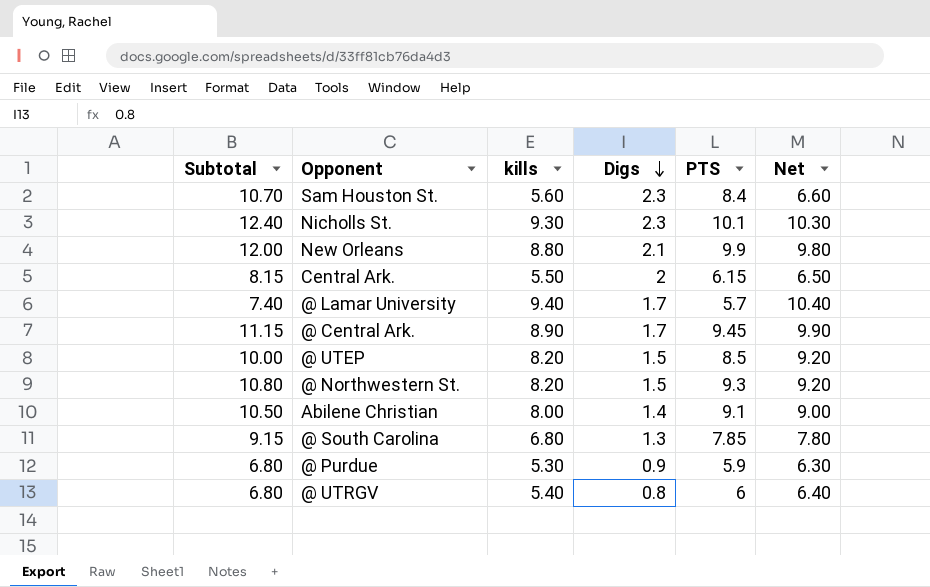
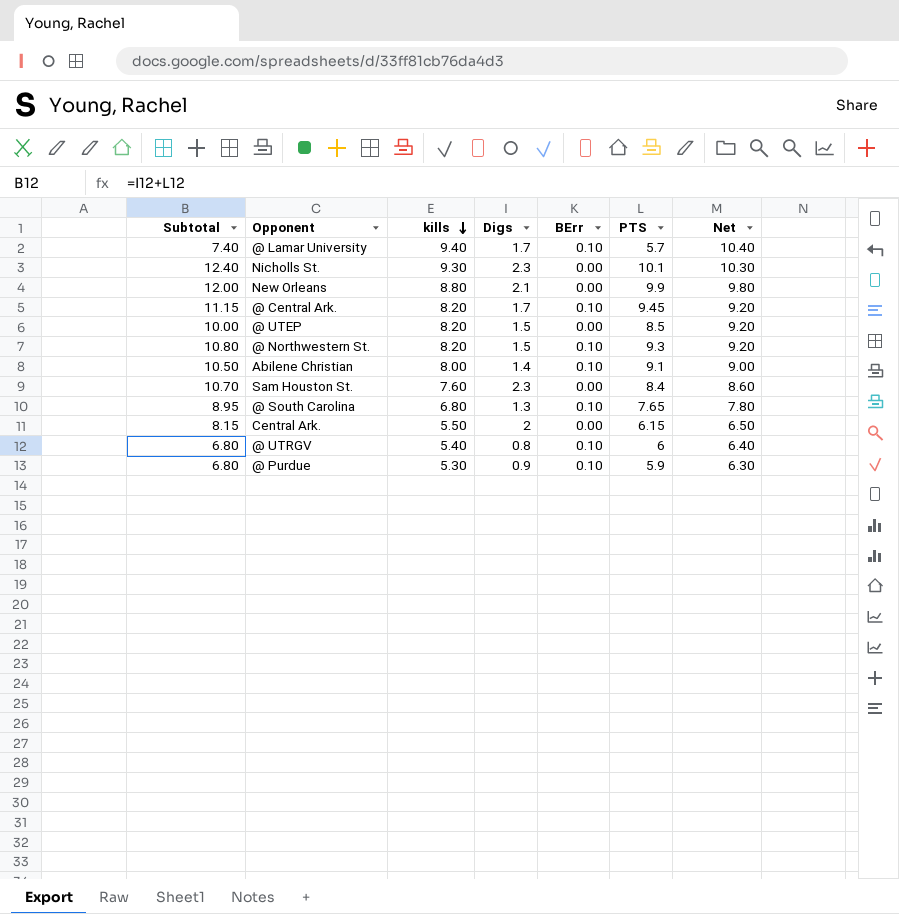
row order: Digs descending -> kills descending
column BErr | position: none -> 5
@ Central Ark. | kills: 8.90 -> 8.20
@ Central Ark. | Net: 9.90 -> 9.20
Sam Houston St. | kills: 5.60 -> 7.60
Sam Houston St. | Net: 6.60 -> 8.60
@ South Carolina | Subtotal: 9.15 -> 8.95
@ South Carolina | PTS: 7.85 -> 7.65

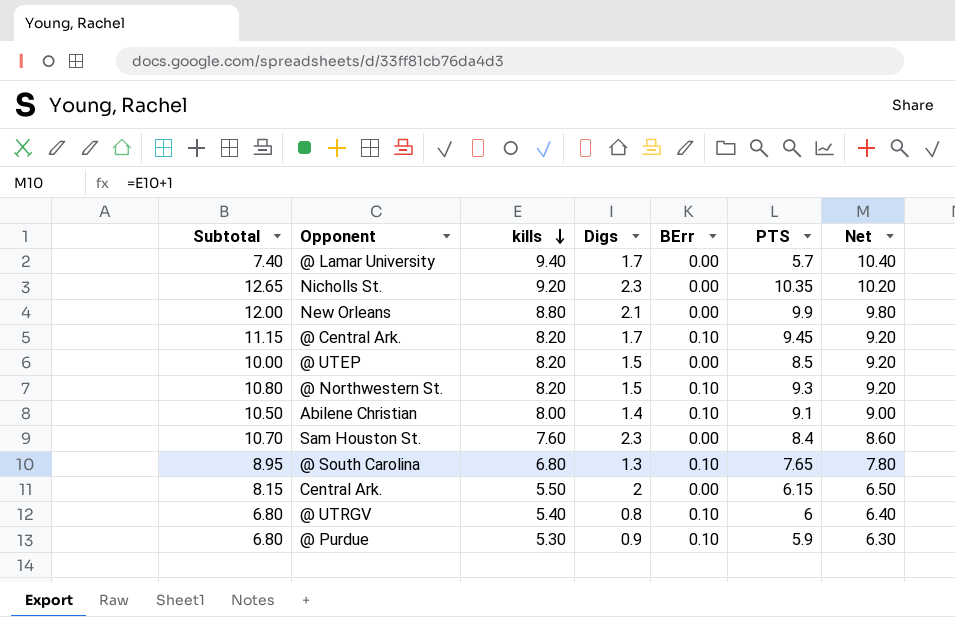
@ Lamar University | BErr: 0.10 -> 0.00
Nicholls St. | Subtotal: 12.40 -> 12.65
Nicholls St. | kills: 9.30 -> 9.20
Nicholls St. | PTS: 10.1 -> 10.35
Nicholls St. | Net: 10.30 -> 10.20

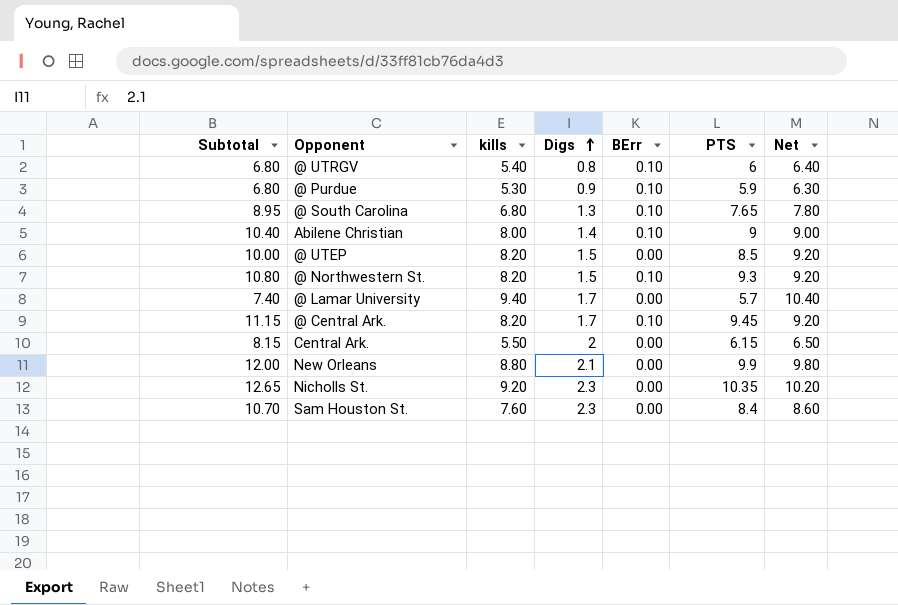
row order: kills descending -> Digs ascending
Abilene Christian | Subtotal: 10.50 -> 10.40
Abilene Christian | PTS: 9.1 -> 9

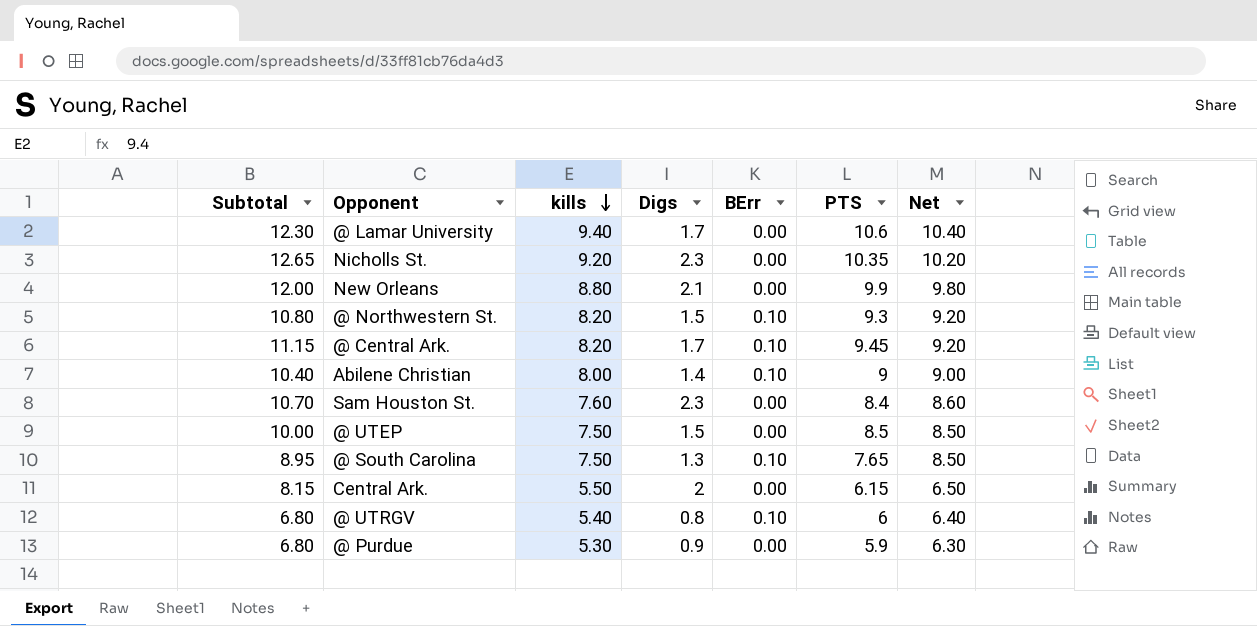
row order: Digs ascending -> kills descending
@ Lamar University | Subtotal: 7.40 -> 12.30
@ Lamar University | PTS: 5.7 -> 10.6
@ UTEP | kills: 8.20 -> 7.50
@ UTEP | Net: 9.20 -> 8.50
@ South Carolina | kills: 6.80 -> 7.50
@ South Carolina | Net: 7.80 -> 8.50
@ Purdue | BErr: 0.10 -> 0.00

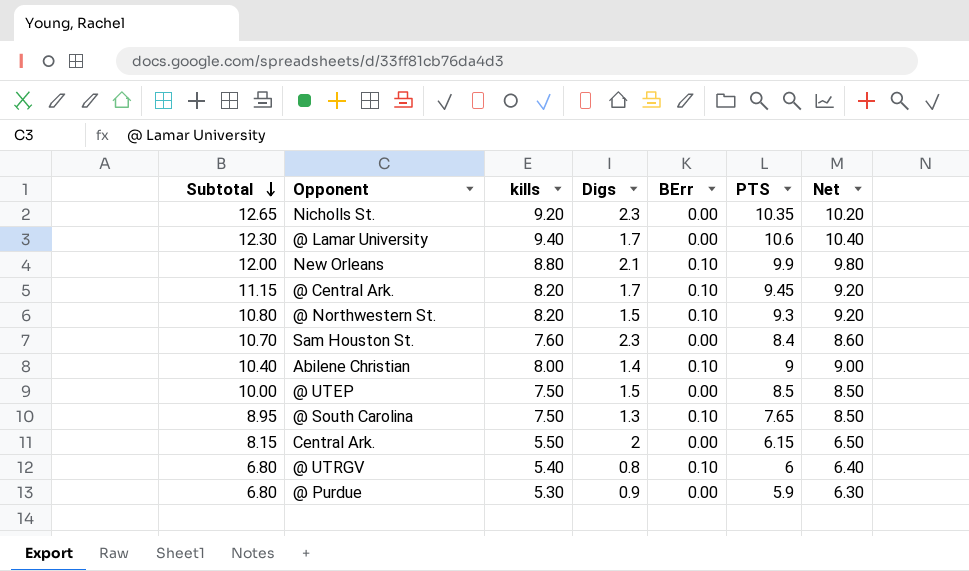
row order: kills descending -> Subtotal descending
New Orleans | BErr: 0.00 -> 0.10

